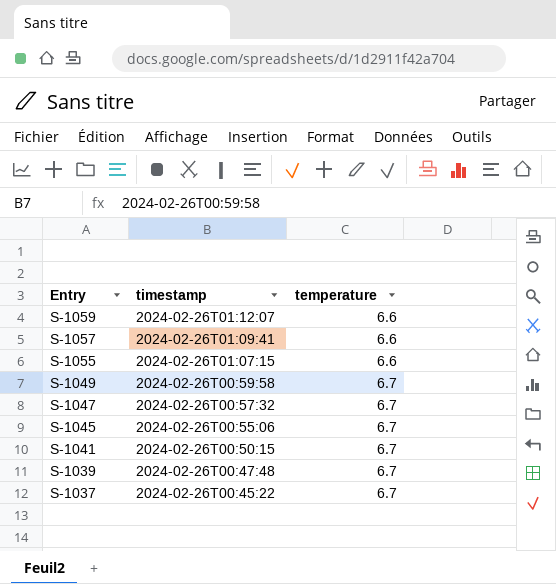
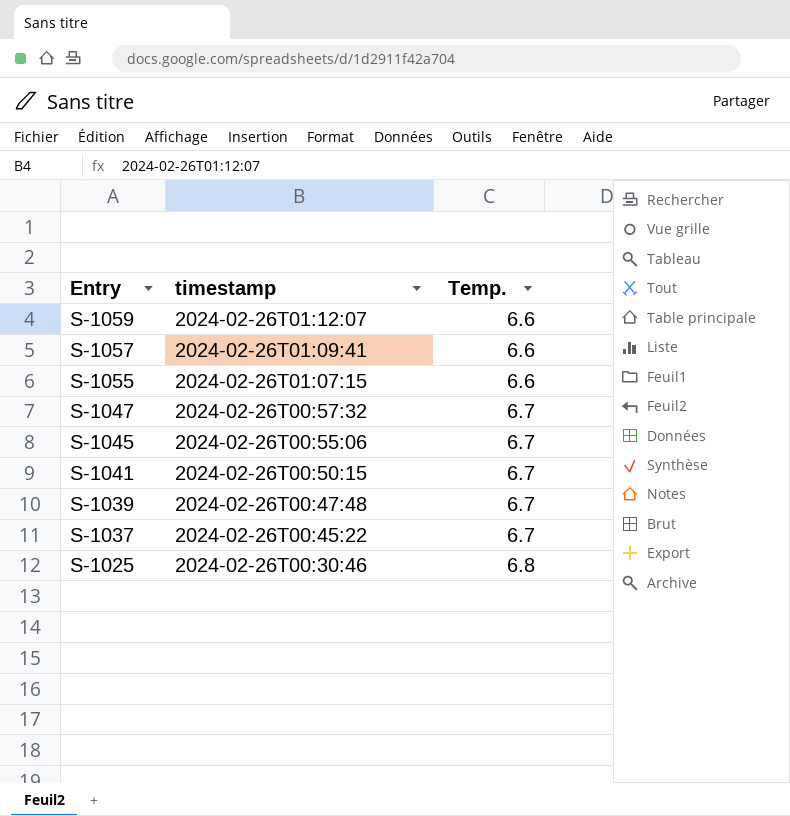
column name: temperature -> Temp.
row S-1049: 2024-02-26T00:59:58 | 6.7 -> none
row S-1025: none -> 2024-02-26T00:30:46 | 6.8

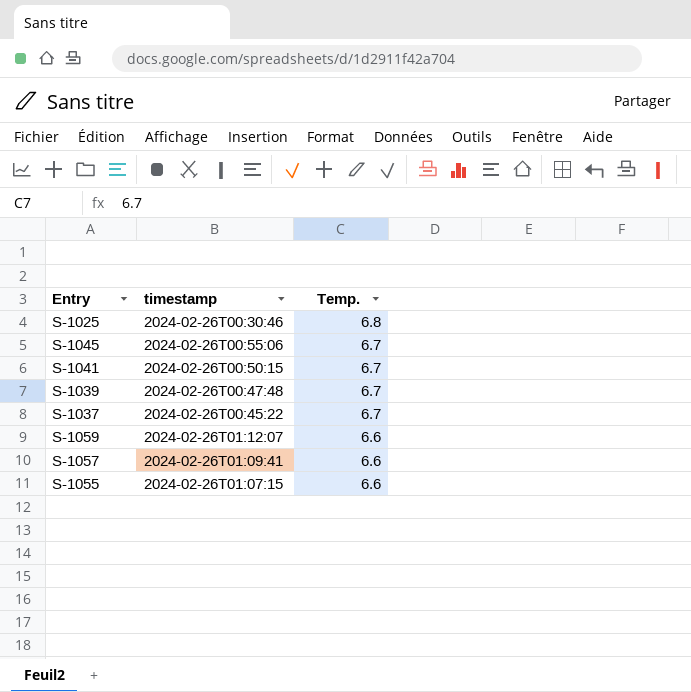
row order: Entry descending -> Temp. descending
row S-1047: 2024-02-26T00:57:32 | 6.7 -> none

